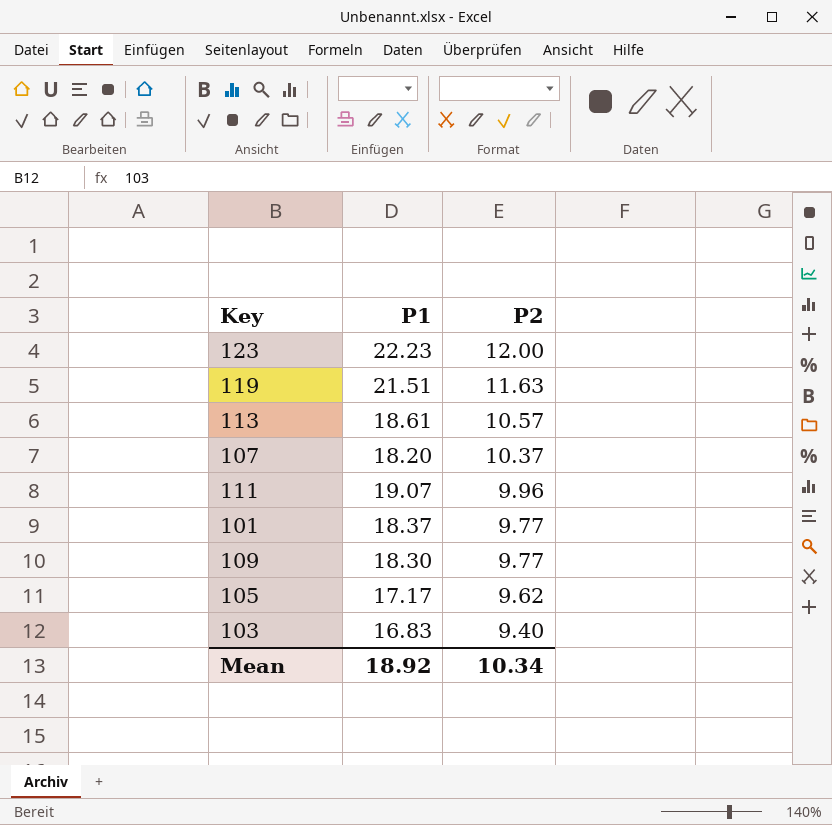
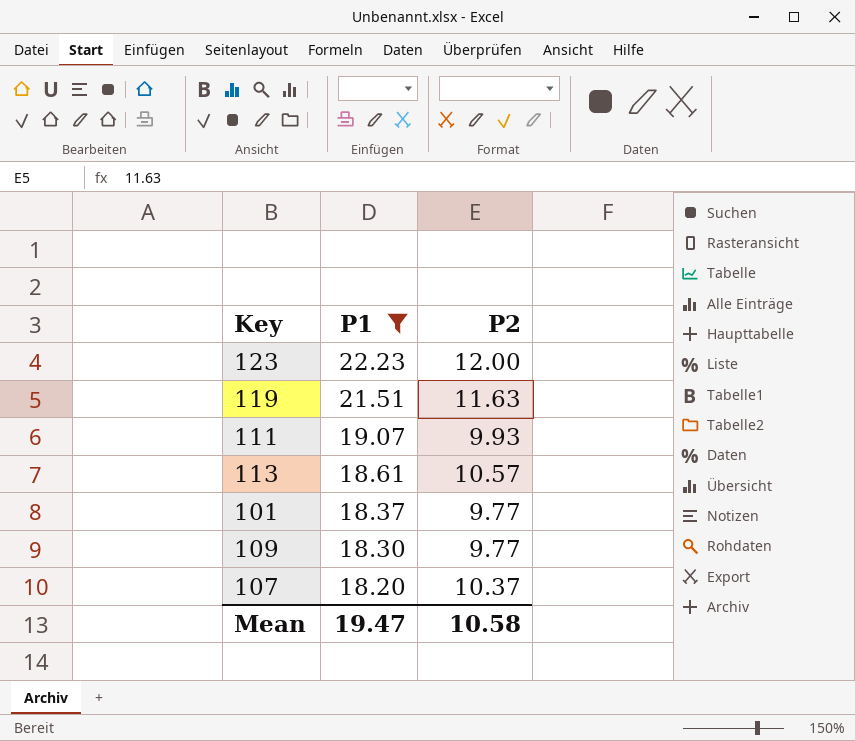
filter: none -> P1 >= 18.20
row order: P2 descending -> P1 descending
111 | P2: 9.96 -> 9.93
Mean | P1: 18.92 -> 19.47
Mean | P2: 10.34 -> 10.58

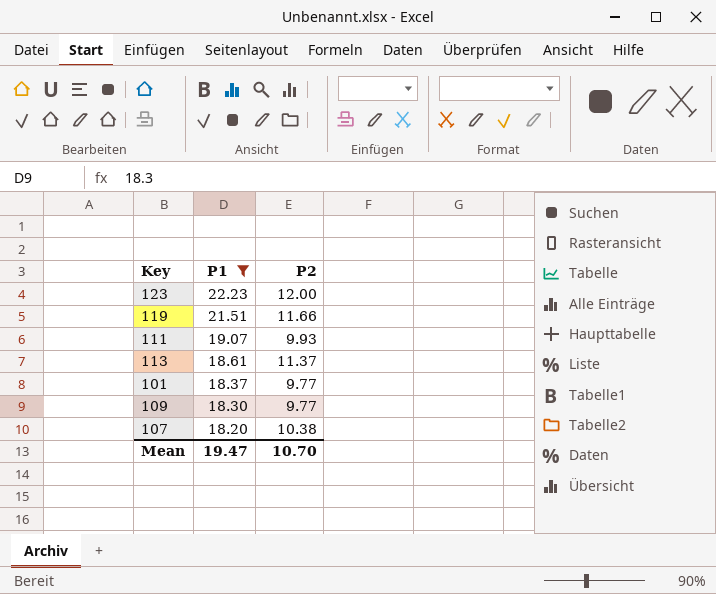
119 | P2: 11.63 -> 11.66
113 | P2: 10.57 -> 11.37
107 | P2: 10.37 -> 10.38
Mean | P2: 10.58 -> 10.70

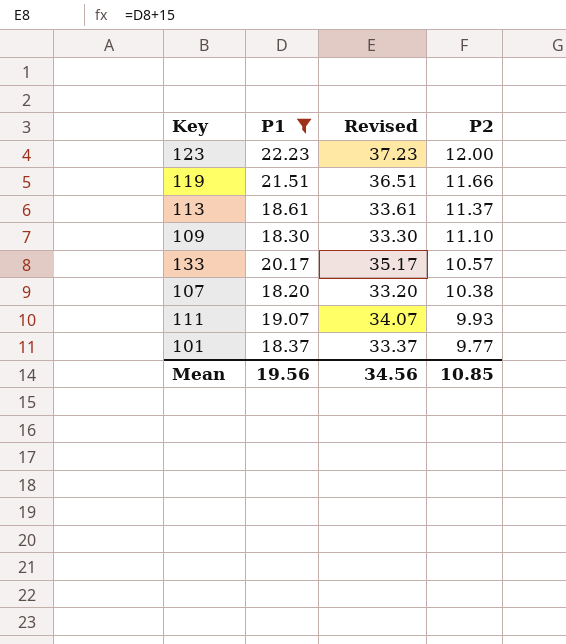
row order: P1 descending -> P2 descending
column Revised | formula: none -> [P1] + 15
109 | P2: 9.77 -> 11.10
row 133: none -> 20.17 | 35.17 | 10.57
Mean | P1: 19.47 -> 19.56
Mean | P2: 10.70 -> 10.85

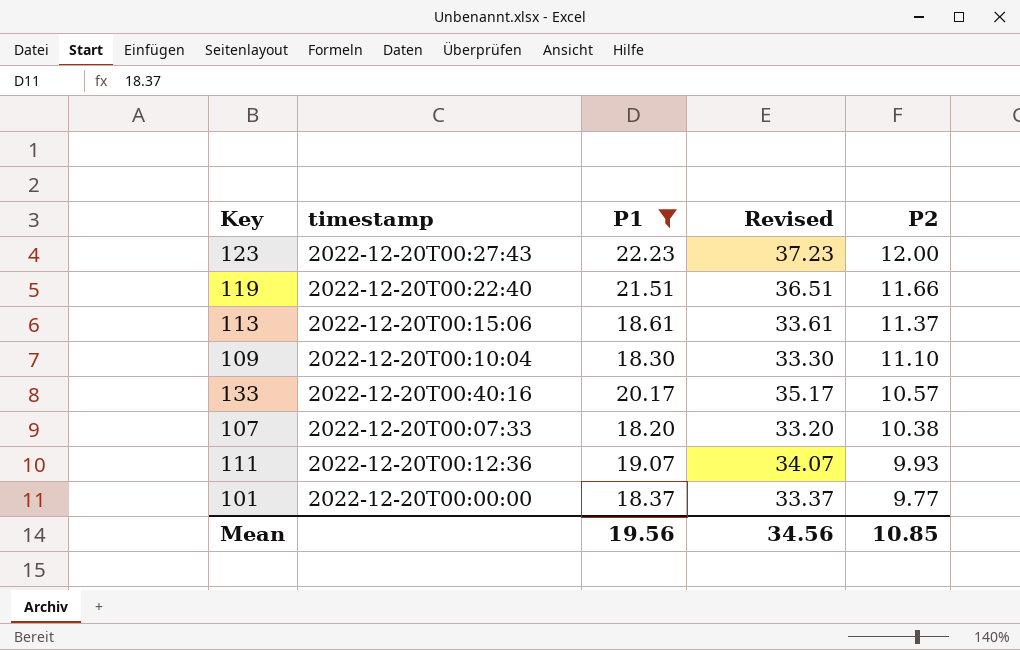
column timestamp | position: none -> 2

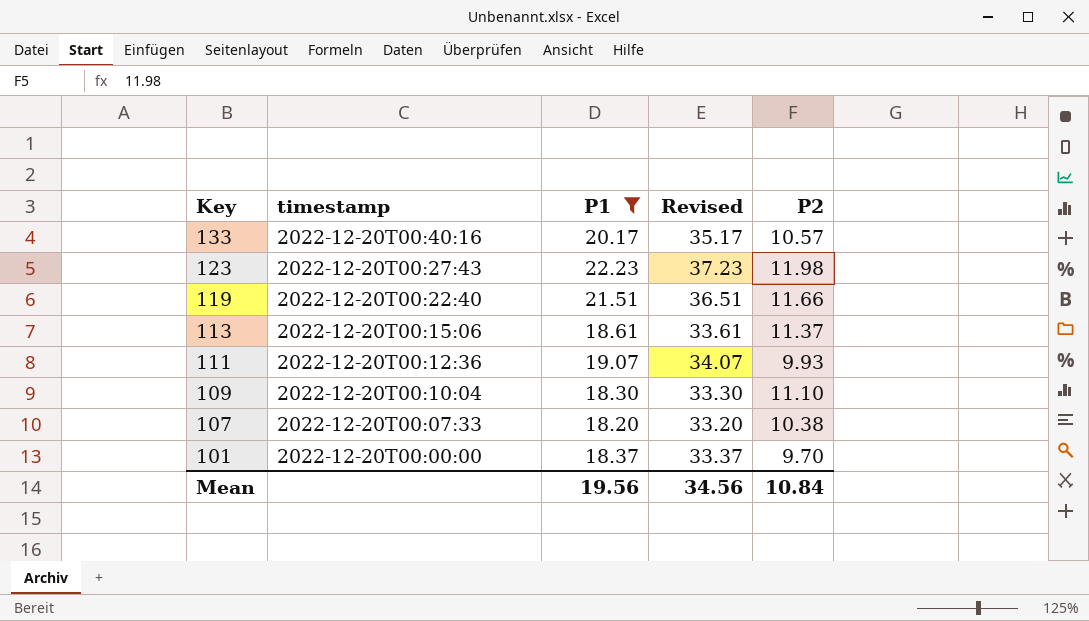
row order: P2 descending -> Key descending
123 | P2: 12.00 -> 11.98
101 | P2: 9.77 -> 9.70
Mean | P2: 10.85 -> 10.84

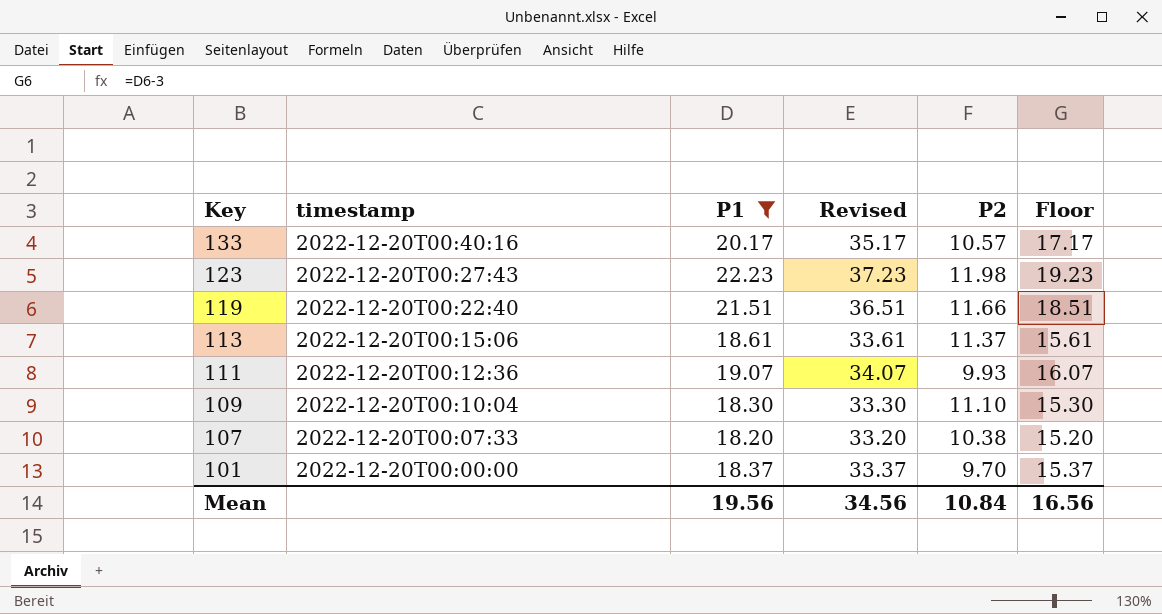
column Floor | formula: none -> [P1] - 3

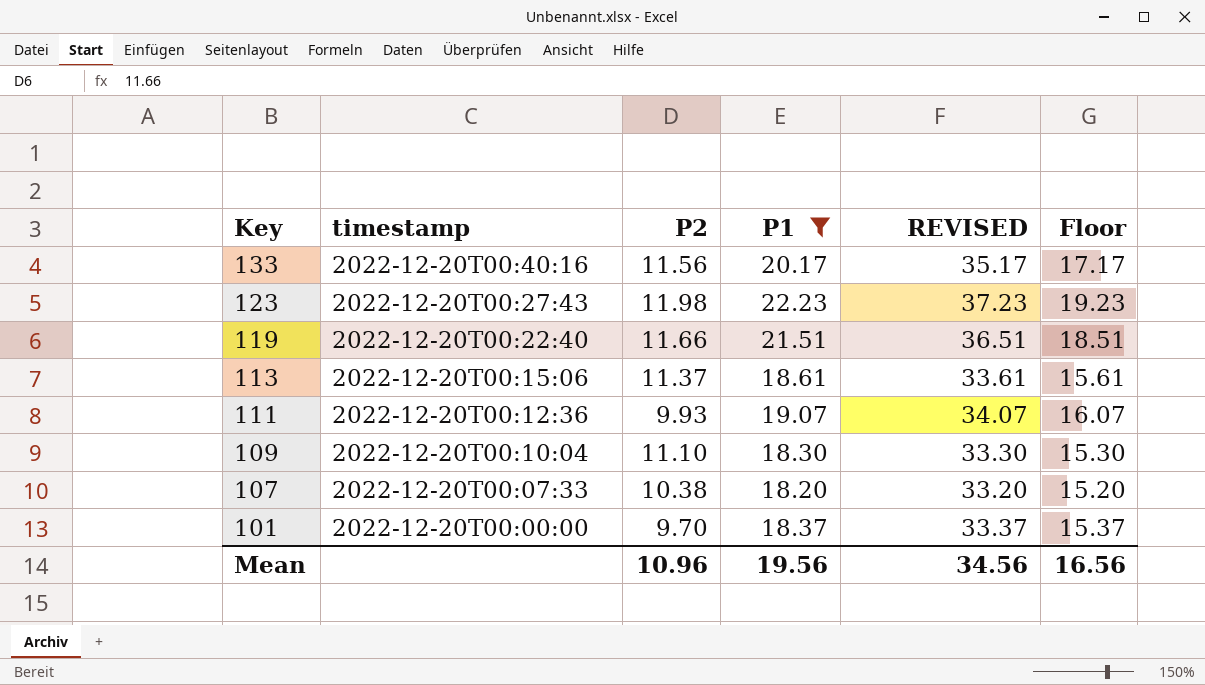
column P2 | position: 5 -> 3
column name: Revised -> REVISED
133 | P2: 10.57 -> 11.56
Mean | P2: 10.84 -> 10.96

